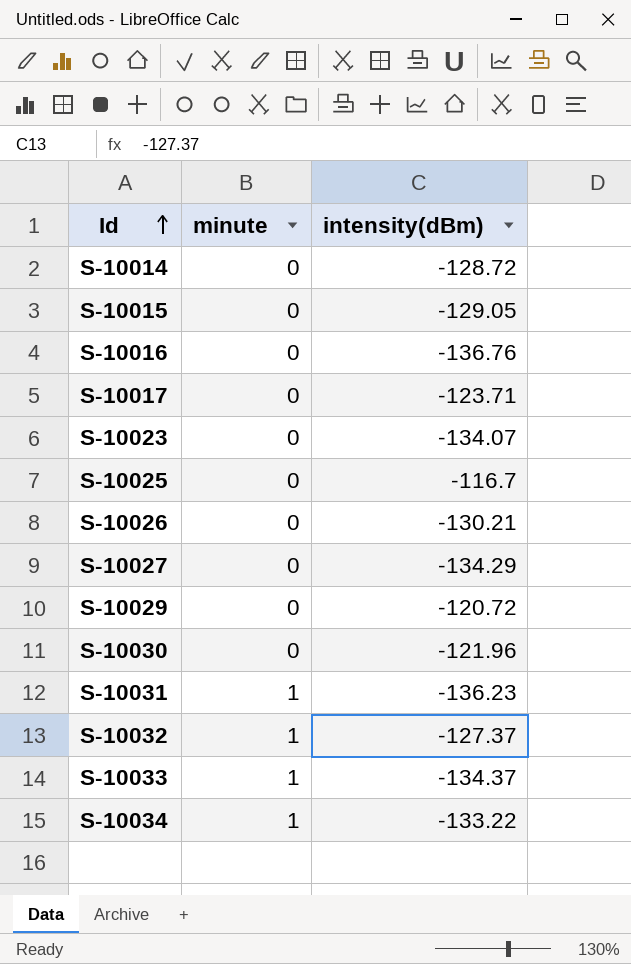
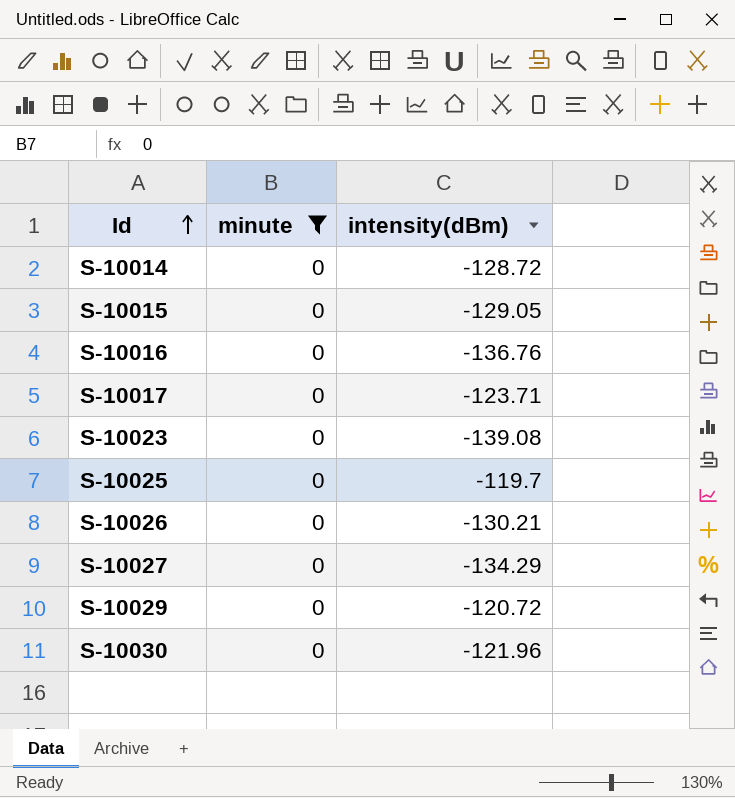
filter: none -> minute = 0
S-10023 | intensity(dBm): -134.07 -> -139.08
S-10025 | intensity(dBm): -116.7 -> -119.7

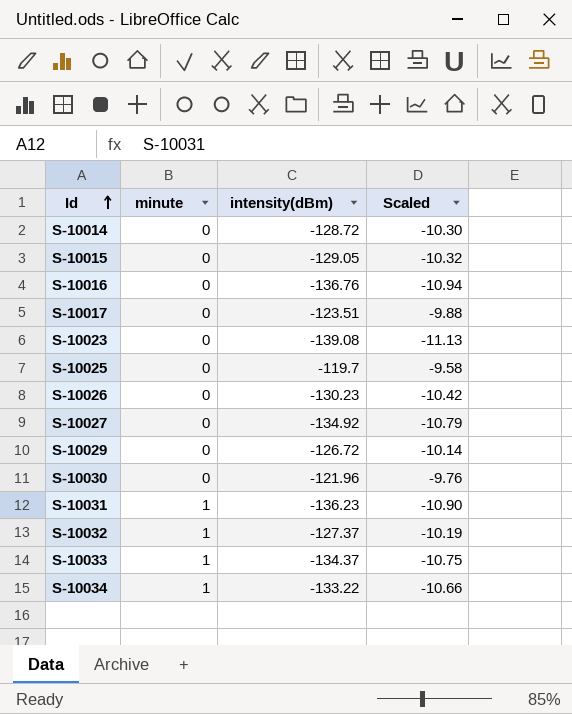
filter: minute = 0 -> none
column Scaled | formula: none -> [intensity(dBm)] * 0.08
S-10017 | intensity(dBm): -123.71 -> -123.51
S-10026 | intensity(dBm): -130.21 -> -130.23
S-10027 | intensity(dBm): -134.29 -> -134.92
S-10029 | intensity(dBm): -120.72 -> -126.72

